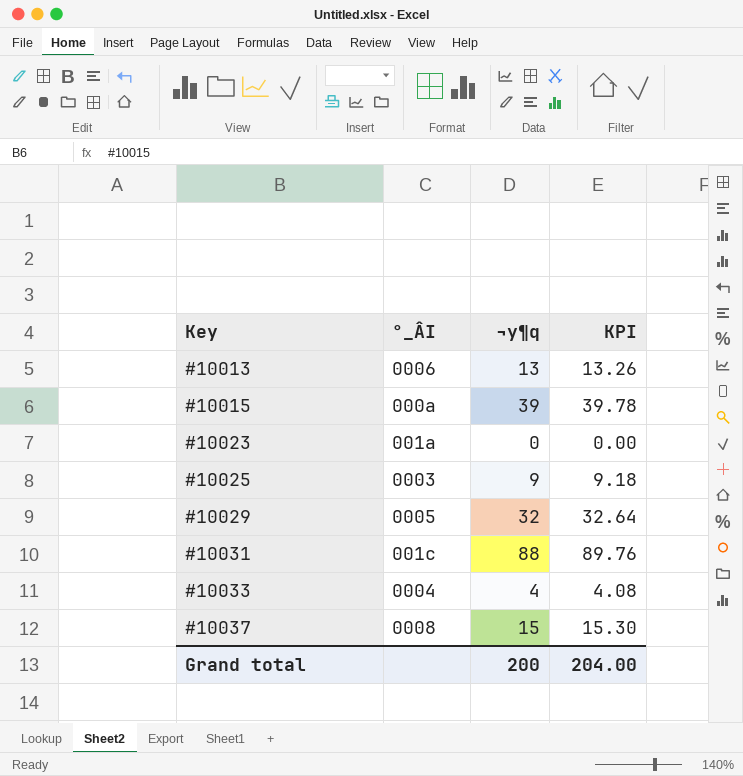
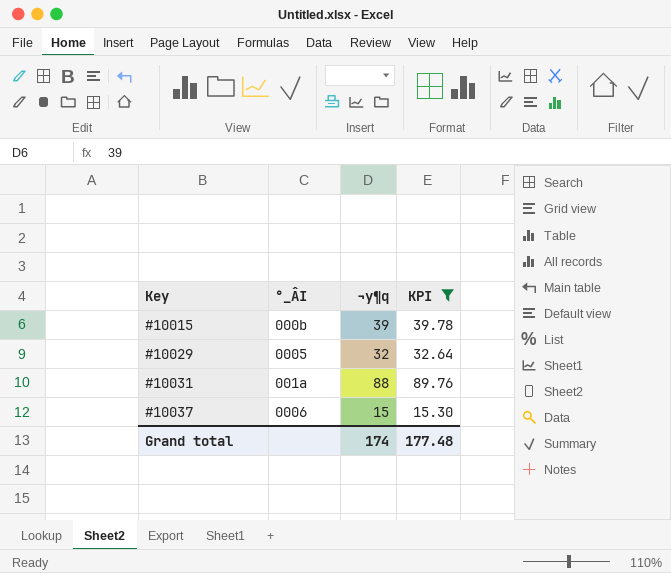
filter: none -> KPI >= 15.30
#10015 | °_ÂI: 000a -> 000b
#10031 | °_ÂI: 001c -> 001a
#10037 | °_ÂI: 0008 -> 0006
Grand total | ¬y¶q: 200 -> 174
Grand total | KPI: 204.00 -> 177.48

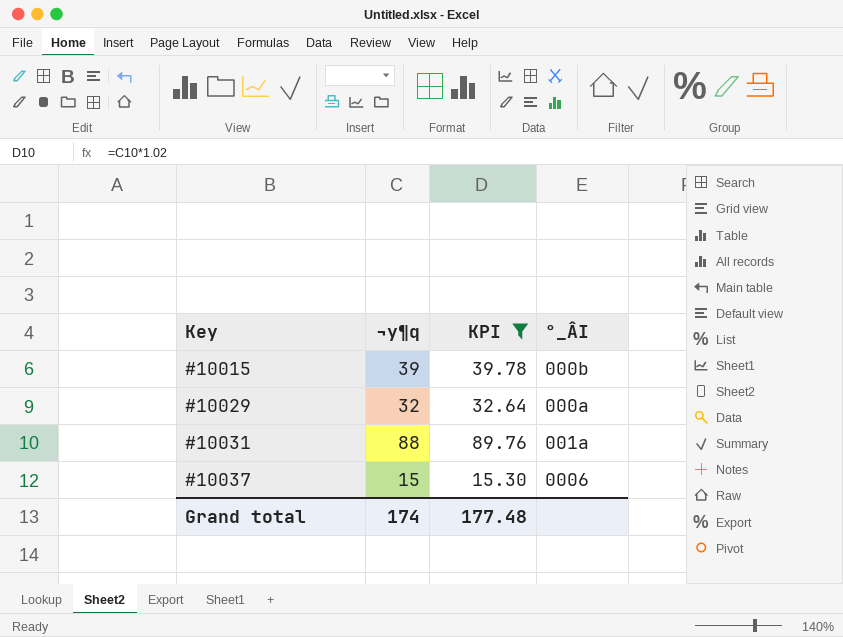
column °_ÂI | position: 2 -> 4
#10029 | °_ÂI: 0005 -> 000a

